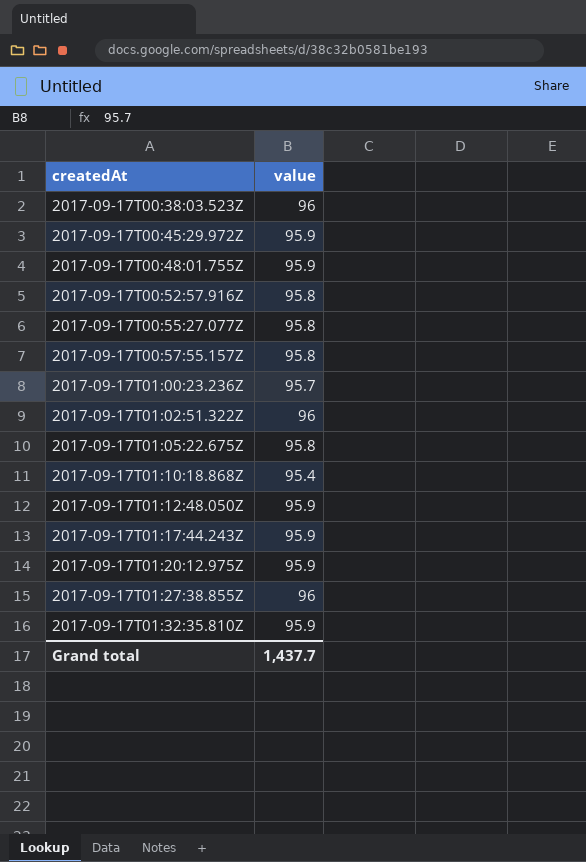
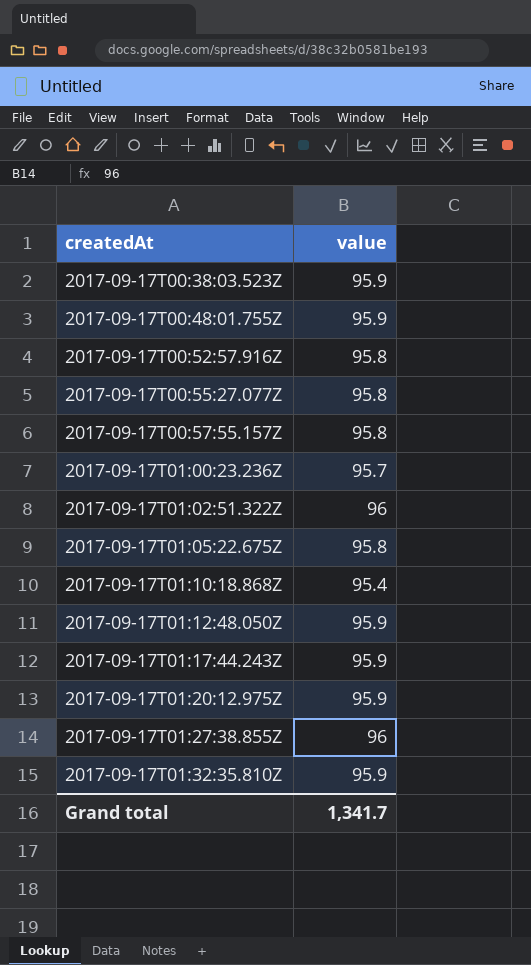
row 2017-09-17T00:45:29.972Z: 95.9 -> none
2017-09-17T00:38:03.523Z | value: 96 -> 95.9
Grand total | value: 1,437.7 -> 1,341.7

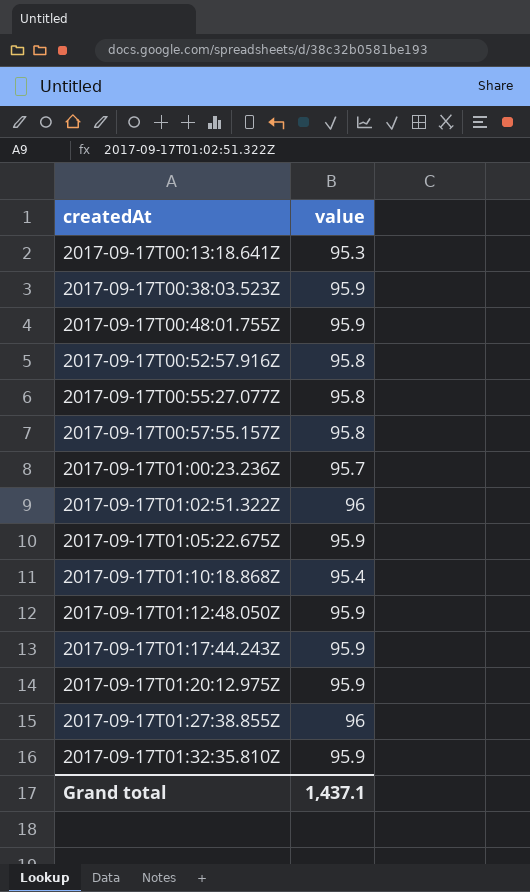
row 2017-09-17T00:13:18.641Z: none -> 95.3
2017-09-17T01:05:22.675Z | value: 95.8 -> 95.9
Grand total | value: 1,341.7 -> 1,437.1

